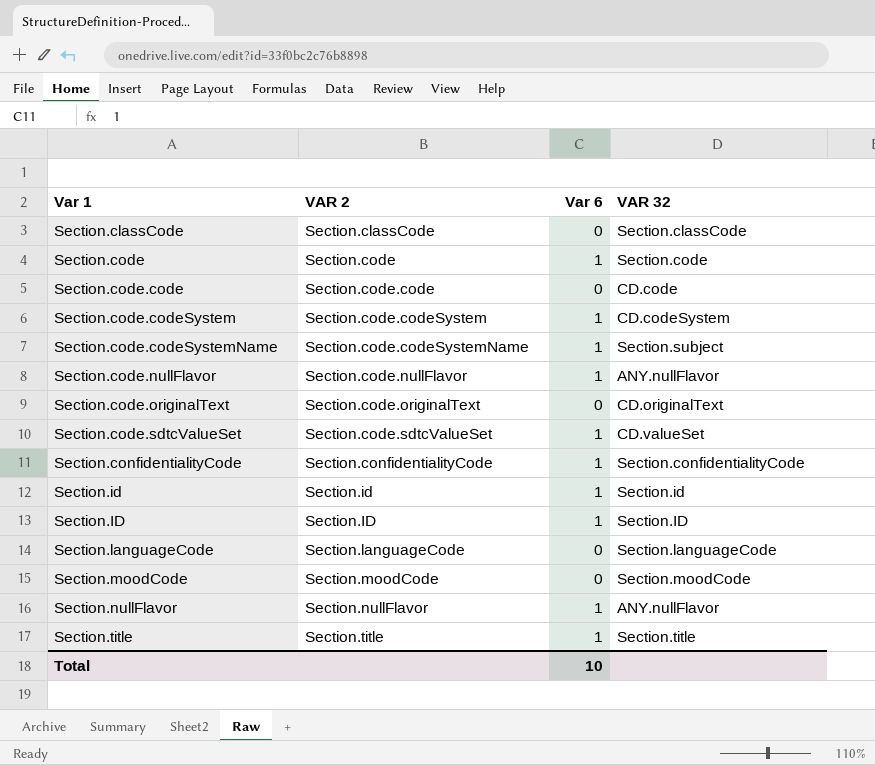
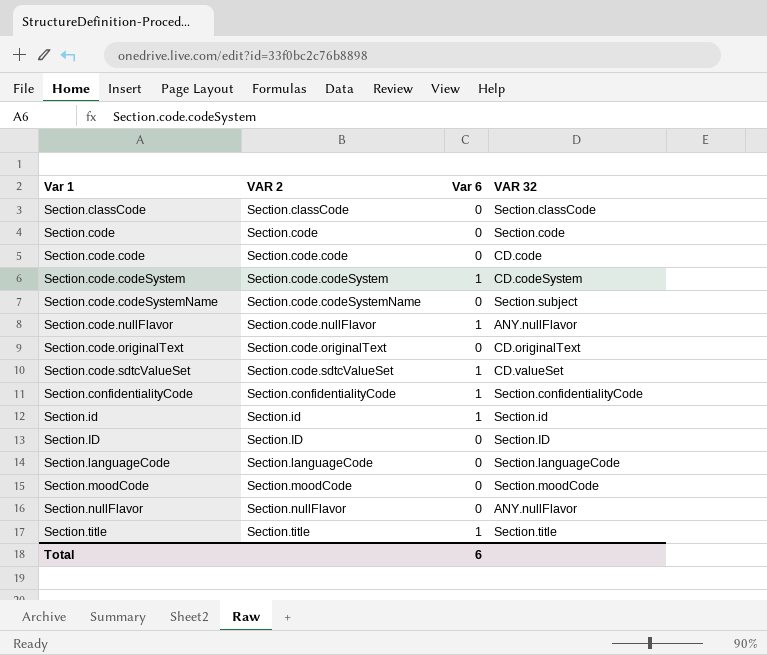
Section.code | Var 6: 1 -> 0
Section.code.codeSystemName | Var 6: 1 -> 0
Section.ID | Var 6: 1 -> 0
Section.nullFlavor | Var 6: 1 -> 0
Total | Var 6: 10 -> 6

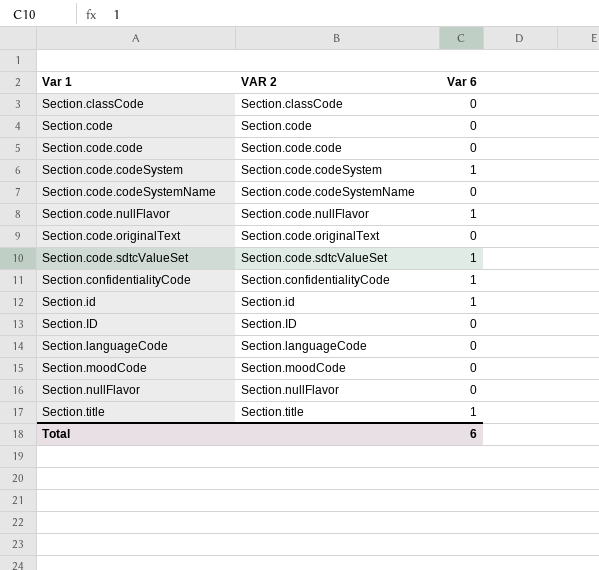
column VAR 32 | position: 4 -> none

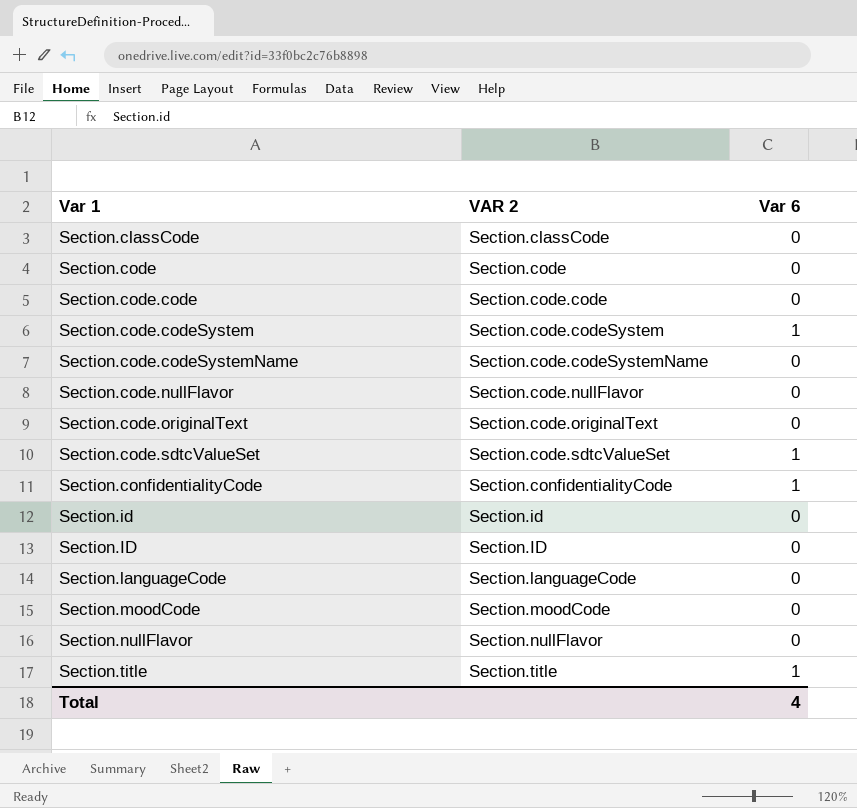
Section.code.nullFlavor | Var 6: 1 -> 0
Section.id | Var 6: 1 -> 0
Total | Var 6: 6 -> 4

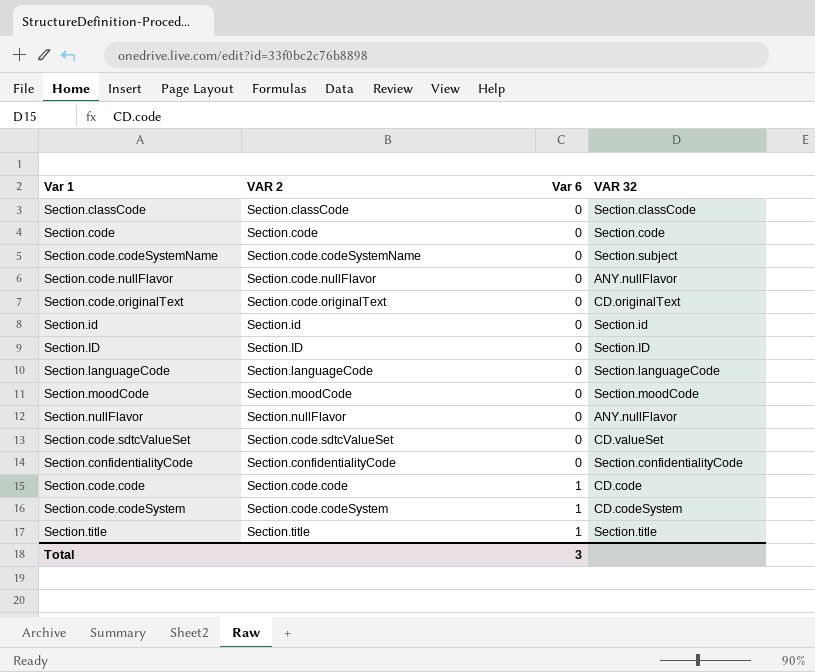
row order: Var 1 ascending -> Var 6 ascending
column VAR 32 | position: none -> 4
Section.code.sdtcValueSet | Var 6: 1 -> 0
Section.confidentialityCode | Var 6: 1 -> 0
Section.code.code | Var 6: 0 -> 1
Total | Var 6: 4 -> 3

